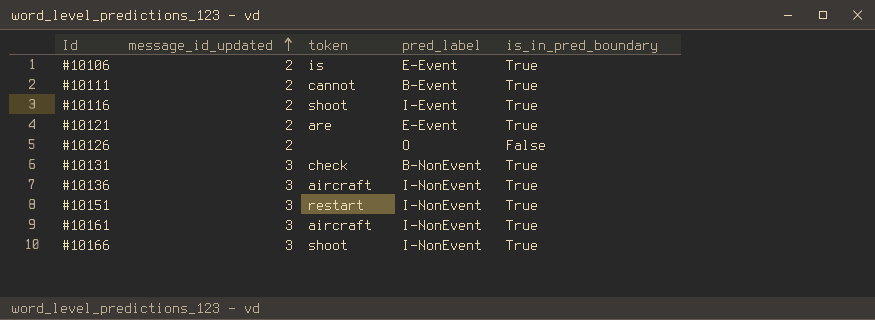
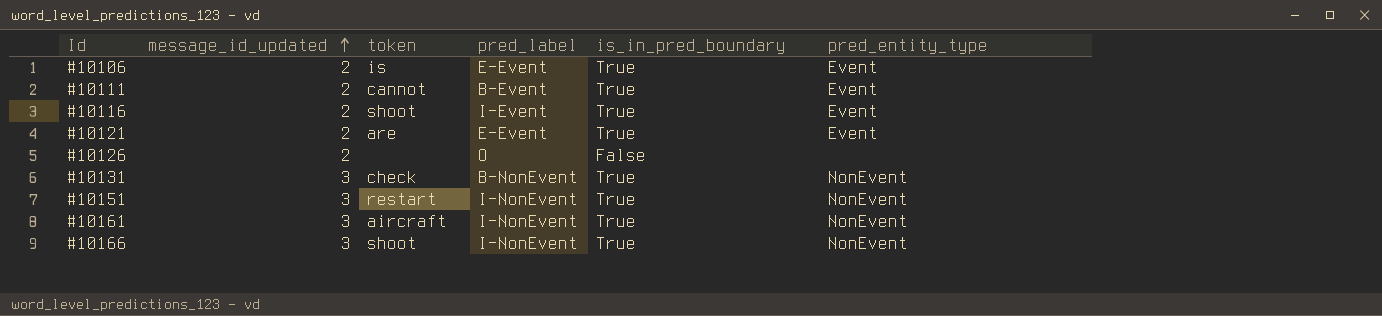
column pred_entity_type | position: none -> 6
row #10136: 3 | aircraft | I-NonEvent | True -> none

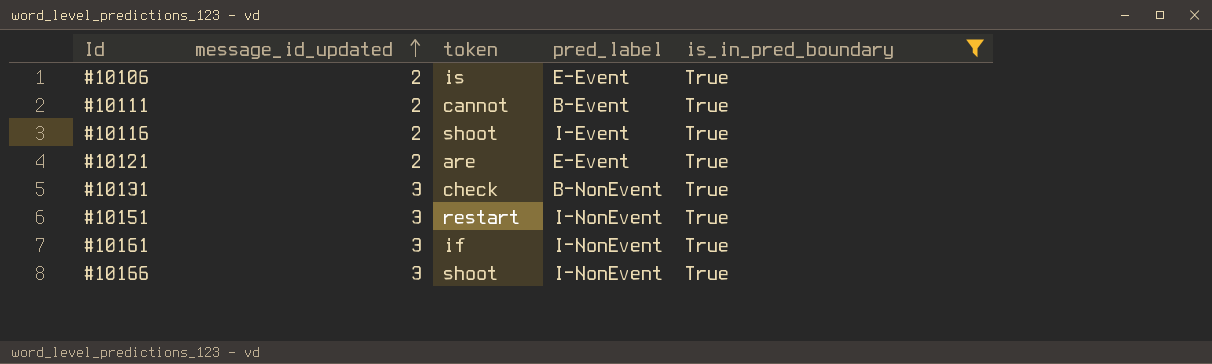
filter: none -> is_in_pred_boundary = True
column pred_entity_type | position: 6 -> none
#10161 | token: aircraft -> if

